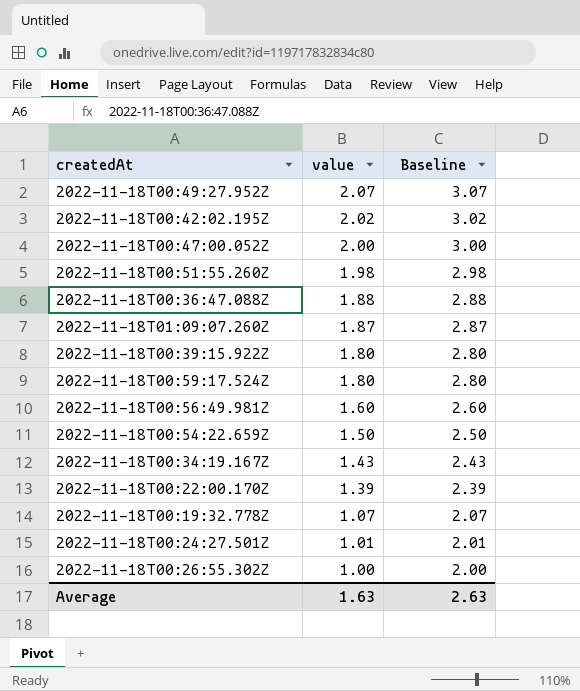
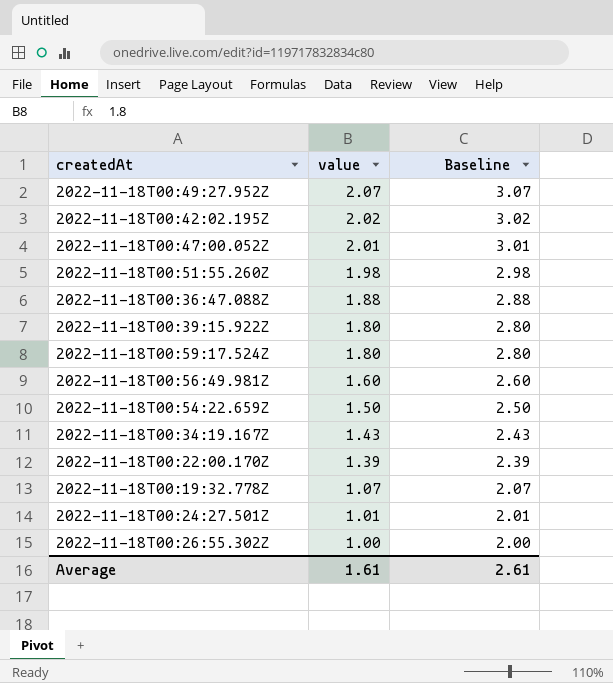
row 2022-11-18T01:09:07.260Z: 1.87 | 2.87 -> none
2022-11-18T00:47:00.052Z | value: 2.00 -> 2.01
2022-11-18T00:47:00.052Z | Baseline: 3.00 -> 3.01
Average | value: 1.63 -> 1.61
Average | Baseline: 2.63 -> 2.61

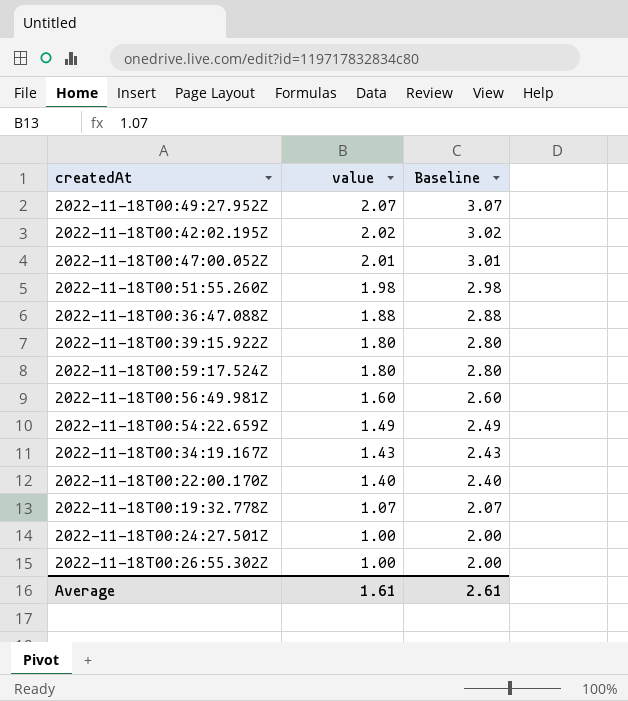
2022-11-18T00:54:22.659Z | value: 1.50 -> 1.49
2022-11-18T00:54:22.659Z | Baseline: 2.50 -> 2.49
2022-11-18T00:22:00.170Z | value: 1.39 -> 1.40
2022-11-18T00:22:00.170Z | Baseline: 2.39 -> 2.40
2022-11-18T00:24:27.501Z | value: 1.01 -> 1.00
2022-11-18T00:24:27.501Z | Baseline: 2.01 -> 2.00

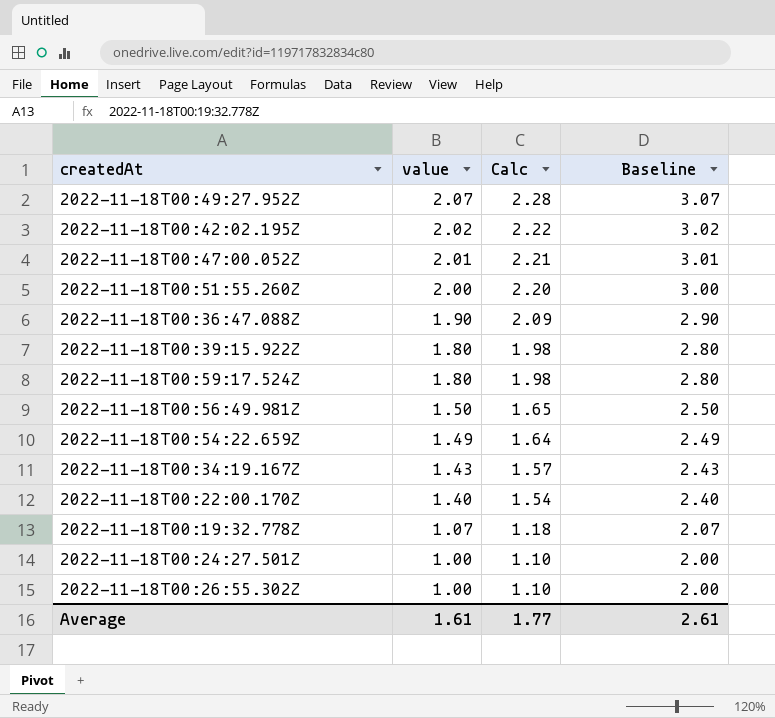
column Calc | formula: none -> [value] * 1.1
2022-11-18T00:51:55.260Z | value: 1.98 -> 2.00
2022-11-18T00:51:55.260Z | Baseline: 2.98 -> 3.00
2022-11-18T00:36:47.088Z | value: 1.88 -> 1.90
2022-11-18T00:36:47.088Z | Baseline: 2.88 -> 2.90
2022-11-18T00:56:49.981Z | value: 1.60 -> 1.50
2022-11-18T00:56:49.981Z | Baseline: 2.60 -> 2.50

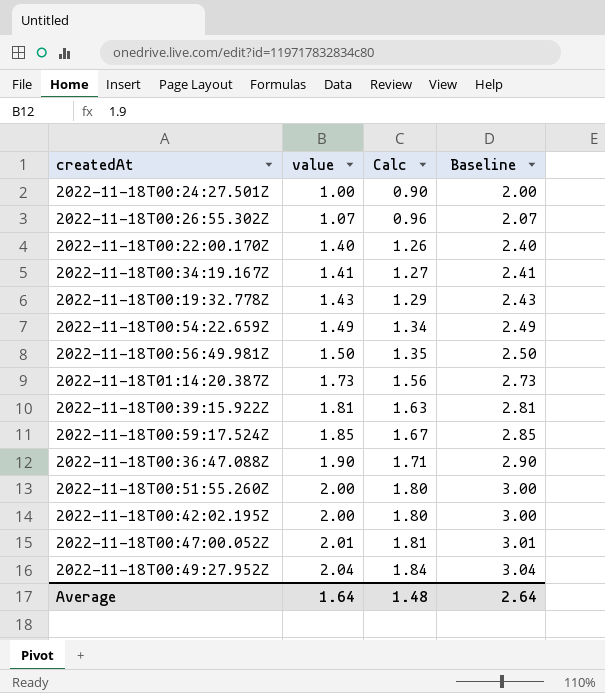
row order: value descending -> value ascending
column Calc | formula: [value] * 1.1 -> [value] * 0.9
2022-11-18T00:26:55.302Z | value: 1.00 -> 1.07
2022-11-18T00:26:55.302Z | Baseline: 2.00 -> 2.07
2022-11-18T00:34:19.167Z | value: 1.43 -> 1.41
2022-11-18T00:34:19.167Z | Baseline: 2.43 -> 2.41
2022-11-18T00:19:32.778Z | value: 1.07 -> 1.43
2022-11-18T00:19:32.778Z | Baseline: 2.07 -> 2.43
row 2022-11-18T01:14:20.387Z: none -> 1.73 | 1.56 | 2.73
2022-11-18T00:39:15.922Z | value: 1.80 -> 1.81
2022-11-18T00:39:15.922Z | Baseline: 2.80 -> 2.81
2022-11-18T00:59:17.524Z | value: 1.80 -> 1.85
2022-11-18T00:59:17.524Z | Baseline: 2.80 -> 2.85
2022-11-18T00:42:02.195Z | value: 2.02 -> 2.00
2022-11-18T00:42:02.195Z | Baseline: 3.02 -> 3.00
2022-11-18T00:49:27.952Z | value: 2.07 -> 2.04
2022-11-18T00:49:27.952Z | Baseline: 3.07 -> 3.04
Average | value: 1.61 -> 1.64
Average | Calc: 1.77 -> 1.48
Average | Baseline: 2.61 -> 2.64

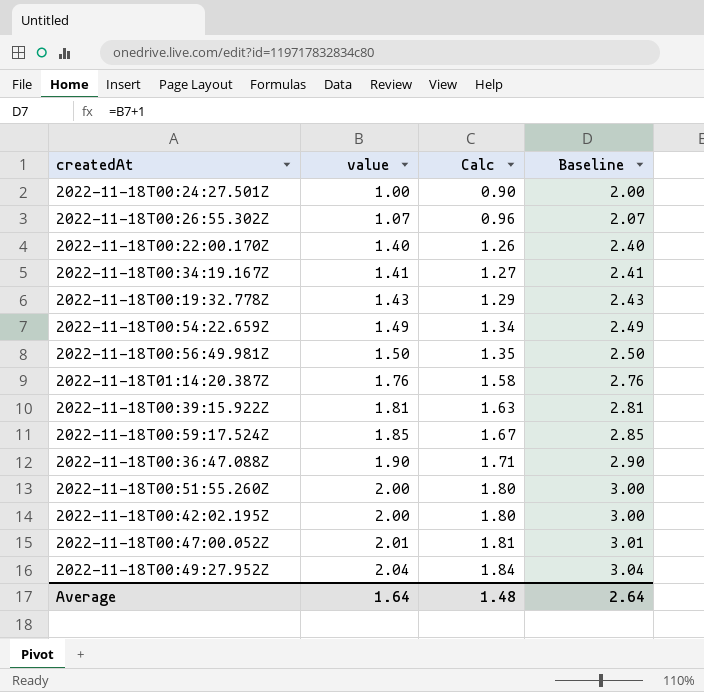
2022-11-18T01:14:20.387Z | value: 1.73 -> 1.76
2022-11-18T01:14:20.387Z | Calc: 1.56 -> 1.58
2022-11-18T01:14:20.387Z | Baseline: 2.73 -> 2.76

